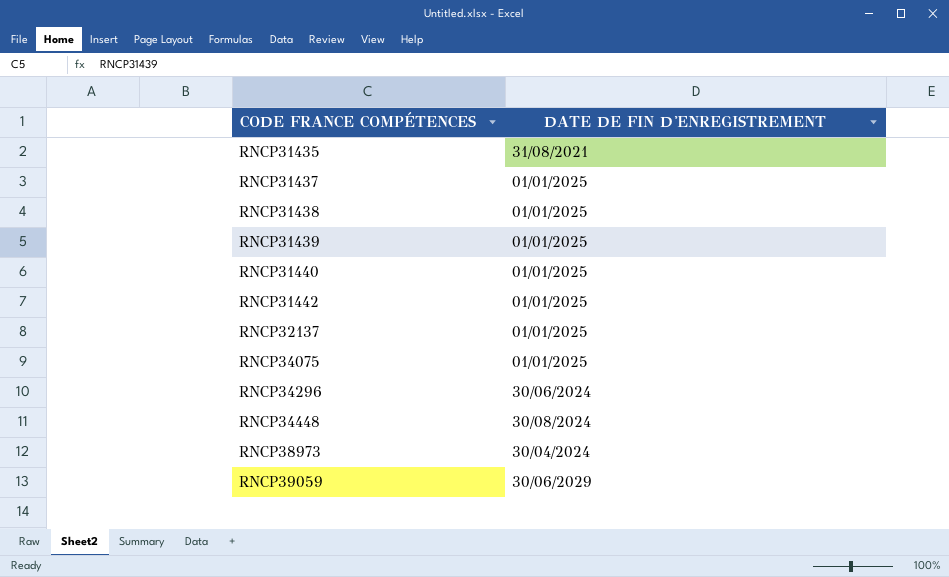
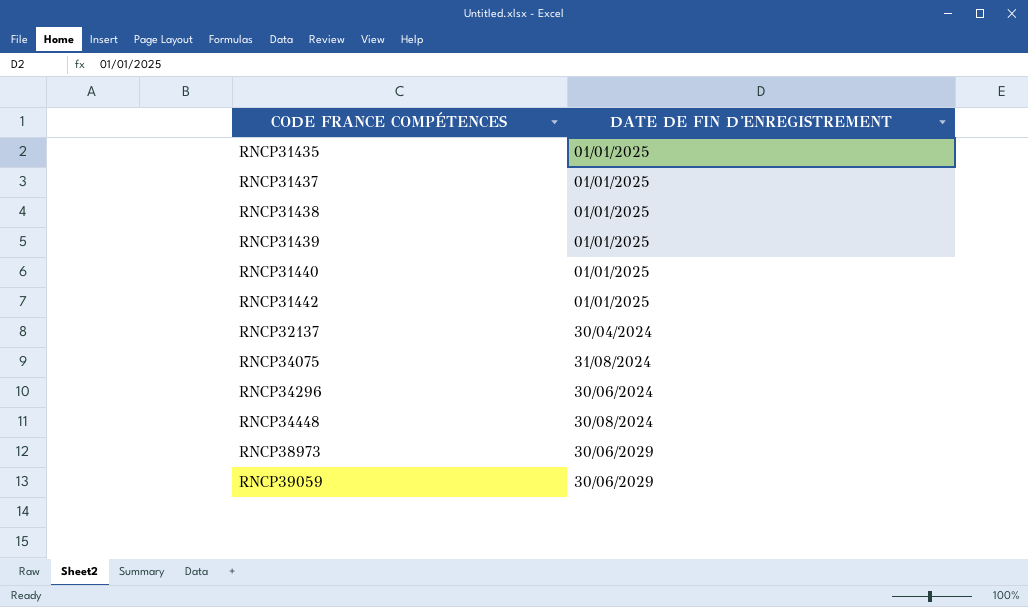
RNCP31435 | DATE DE FIN D'ENREGISTREMENT: 31/08/2021 -> 01/01/2025
RNCP32137 | DATE DE FIN D'ENREGISTREMENT: 01/01/2025 -> 30/04/2024
RNCP34075 | DATE DE FIN D'ENREGISTREMENT: 01/01/2025 -> 31/08/2024
RNCP38973 | DATE DE FIN D'ENREGISTREMENT: 30/04/2024 -> 30/06/2029

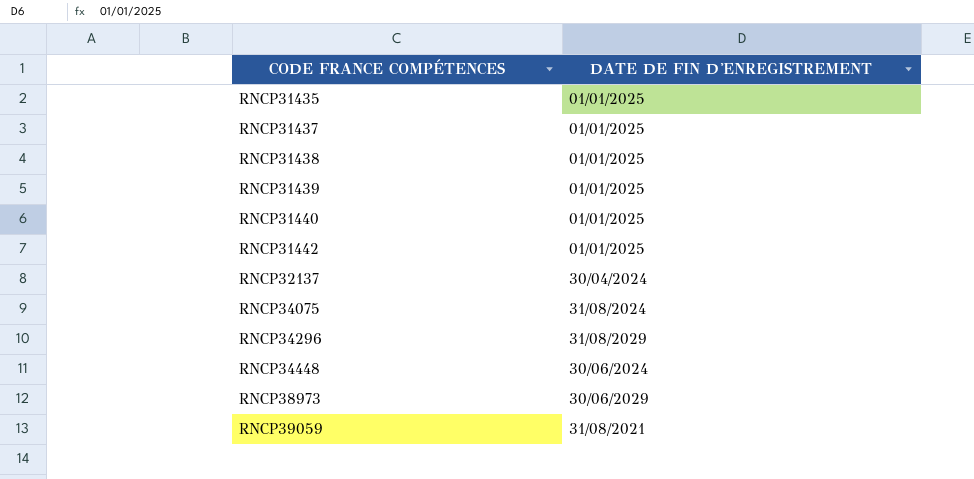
RNCP34296 | DATE DE FIN D'ENREGISTREMENT: 30/06/2024 -> 31/08/2029
RNCP34448 | DATE DE FIN D'ENREGISTREMENT: 30/08/2024 -> 30/06/2024
RNCP39059 | DATE DE FIN D'ENREGISTREMENT: 30/06/2029 -> 31/08/2021

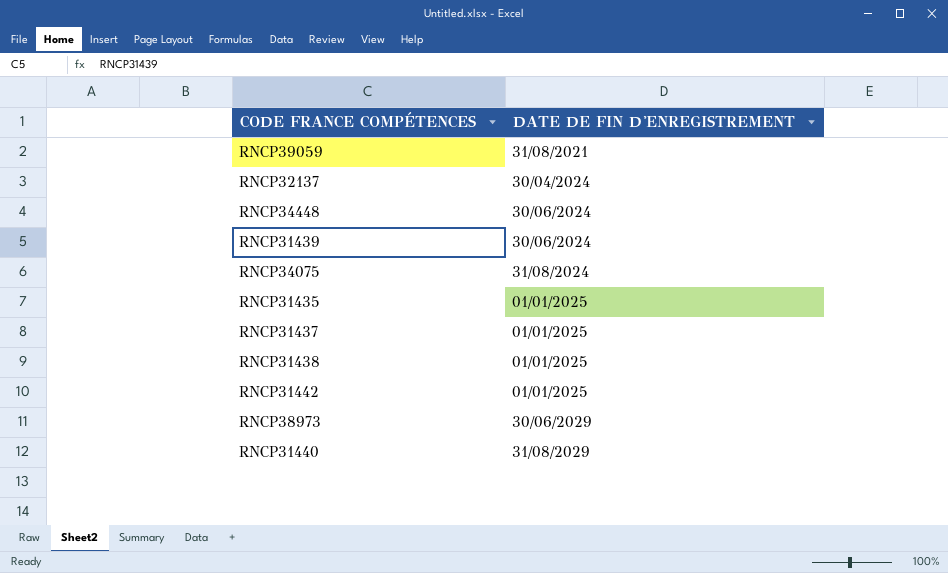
row order: CODE FRANCE COMPÉTENCES ascending -> DATE DE FIN D'ENREGISTREMENT ascending
row RNCP34296: 31/08/2029 -> none
RNCP31439 | DATE DE FIN D'ENREGISTREMENT: 01/01/2025 -> 30/06/2024
RNCP31440 | DATE DE FIN D'ENREGISTREMENT: 01/01/2025 -> 31/08/2029

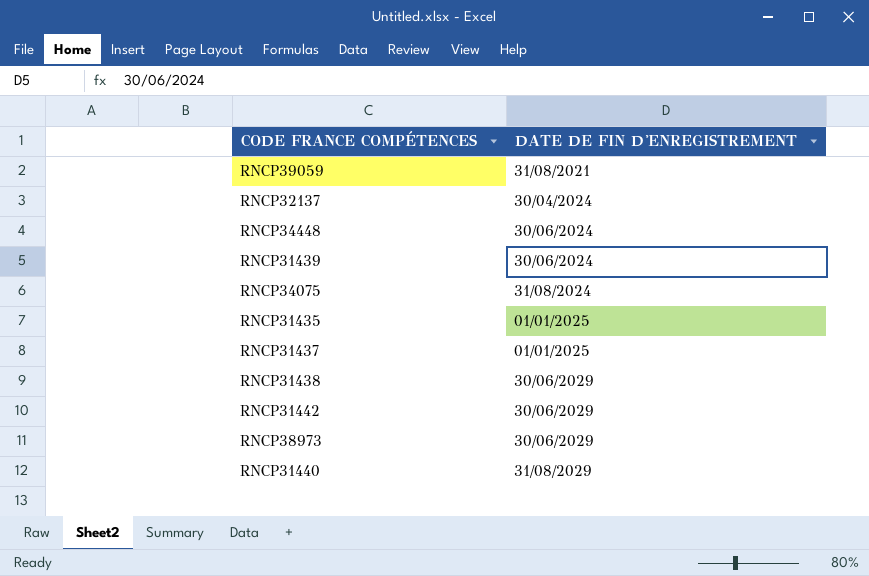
RNCP31438 | DATE DE FIN D'ENREGISTREMENT: 01/01/2025 -> 30/06/2029
RNCP31442 | DATE DE FIN D'ENREGISTREMENT: 01/01/2025 -> 30/06/2029

